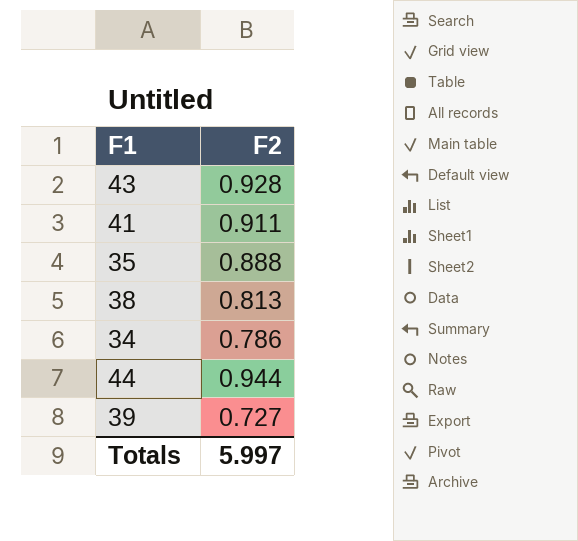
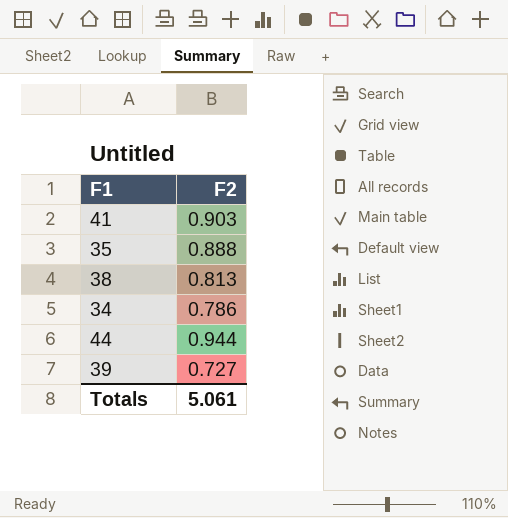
row 43: 0.928 -> none
41 | F2: 0.911 -> 0.903
Totals | F2: 5.997 -> 5.061

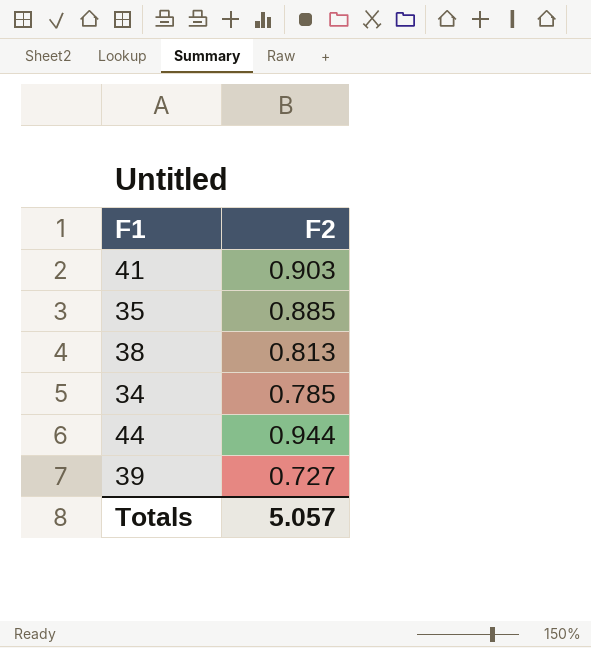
35 | F2: 0.888 -> 0.885
34 | F2: 0.786 -> 0.785
Totals | F2: 5.061 -> 5.057

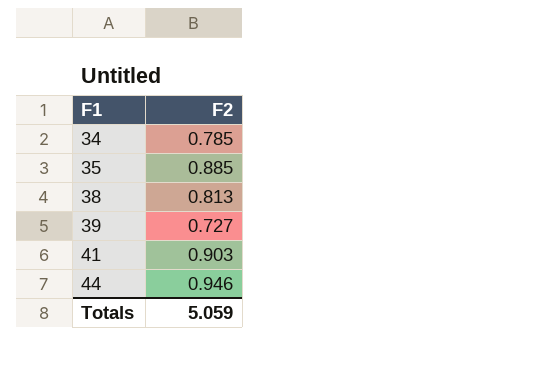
row order: none -> F1 ascending
44 | F2: 0.944 -> 0.946
Totals | F2: 5.057 -> 5.059

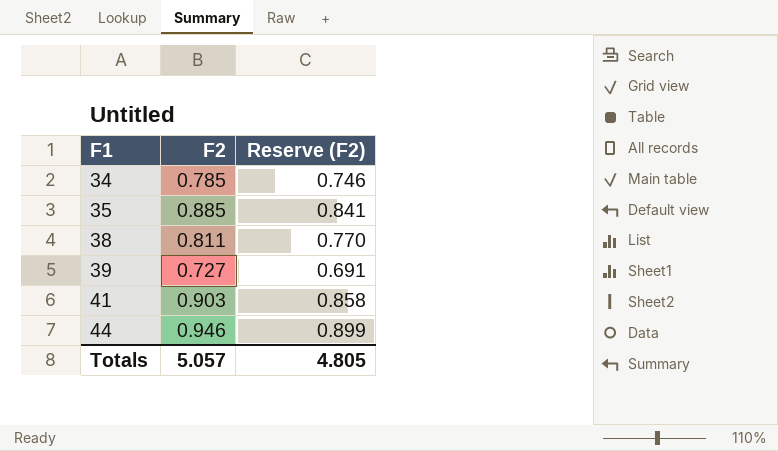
column Reserve (F2) | formula: none -> [F2] * 0.95
38 | F2: 0.813 -> 0.811
Totals | F2: 5.059 -> 5.057

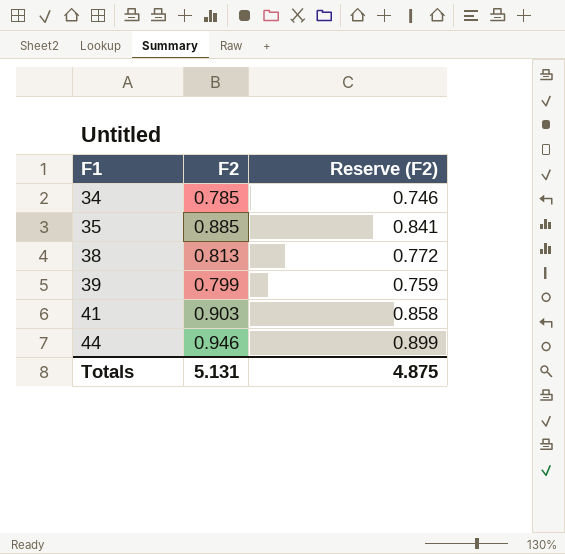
38 | F2: 0.811 -> 0.813
38 | Reserve (F2): 0.770 -> 0.772
39 | F2: 0.727 -> 0.799
39 | Reserve (F2): 0.691 -> 0.759
Totals | F2: 5.057 -> 5.131
Totals | Reserve (F2): 4.805 -> 4.875

